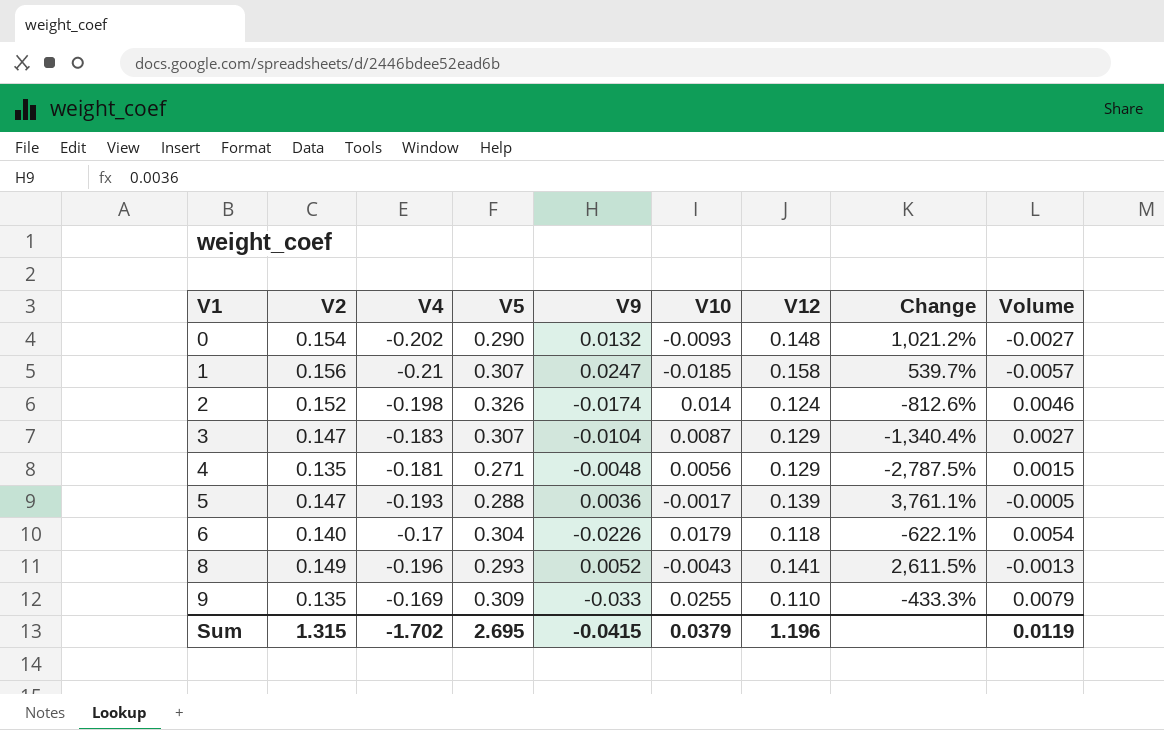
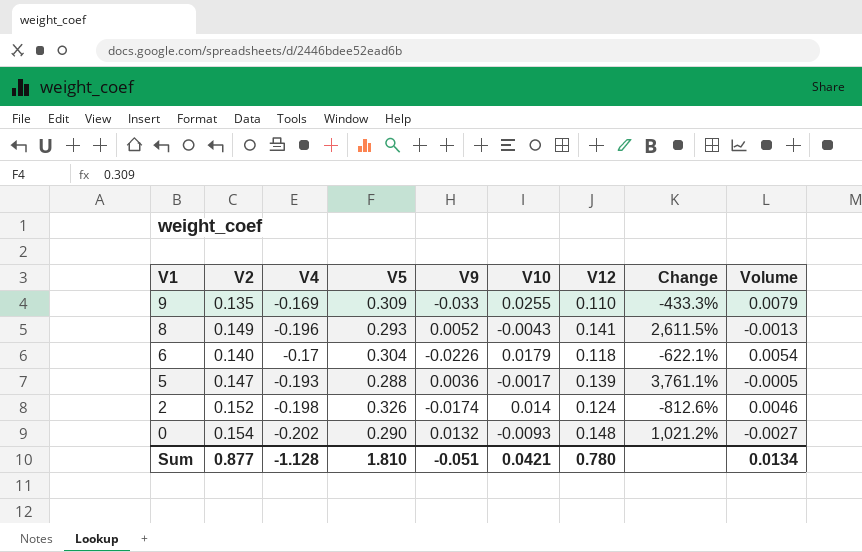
row order: V1 ascending -> V1 descending
row 1: 0.156 | -0.21 | 0.307 | 0.0247 | -0.0185 | 0.158 | 539.7% | -0.0057 -> none
row 3: 0.147 | -0.183 | 0.307 | -0.0104 | 0.0087 | 0.129 | -1,340.4% | 0.0027 -> none
row 4: 0.135 | -0.181 | 0.271 | -0.0048 | 0.0056 | 0.129 | -2,787.5% | 0.0015 -> none
Sum | V2: 1.315 -> 0.877
Sum | V4: -1.702 -> -1.128
Sum | V5: 2.695 -> 1.810
Sum | V9: -0.0415 -> -0.051
Sum | V10: 0.0379 -> 0.0421
Sum | V12: 1.196 -> 0.780
Sum | Volume: 0.0119 -> 0.0134

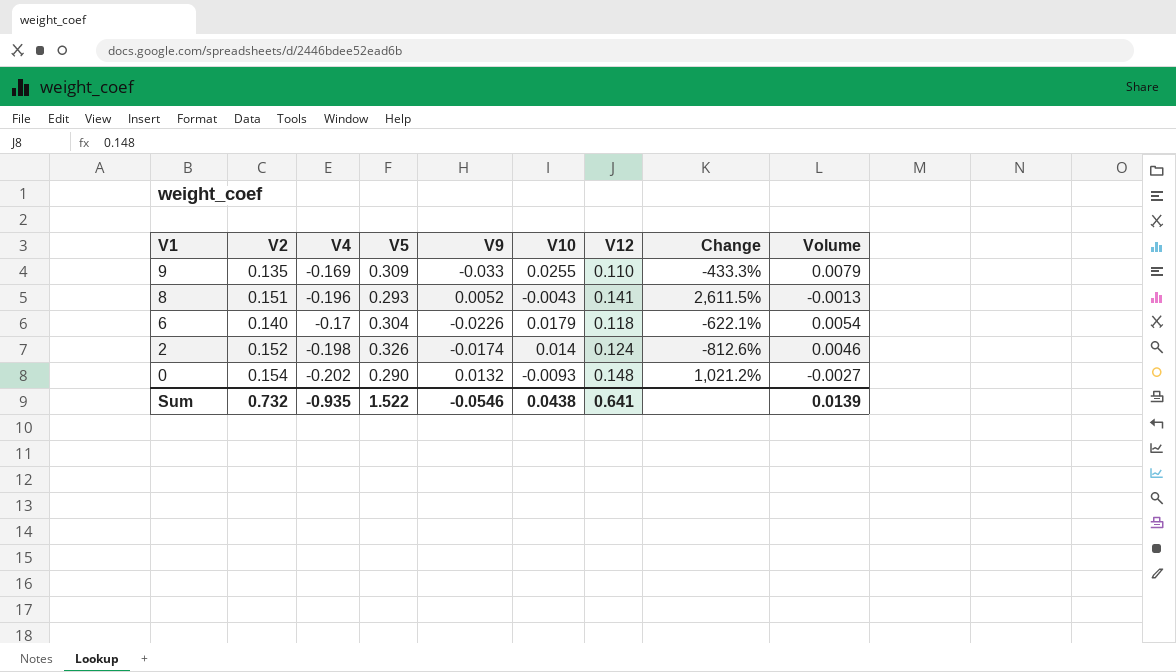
row 5: 0.147 | -0.193 | 0.288 | 0.0036 | -0.0017 | 0.139 | 3,761.1% | -0.0005 -> none
8 | V2: 0.149 -> 0.151
Sum | V2: 0.877 -> 0.732
Sum | V4: -1.128 -> -0.935
Sum | V5: 1.810 -> 1.522
Sum | V9: -0.051 -> -0.0546
Sum | V10: 0.0421 -> 0.0438
Sum | V12: 0.780 -> 0.641
Sum | Volume: 0.0134 -> 0.0139

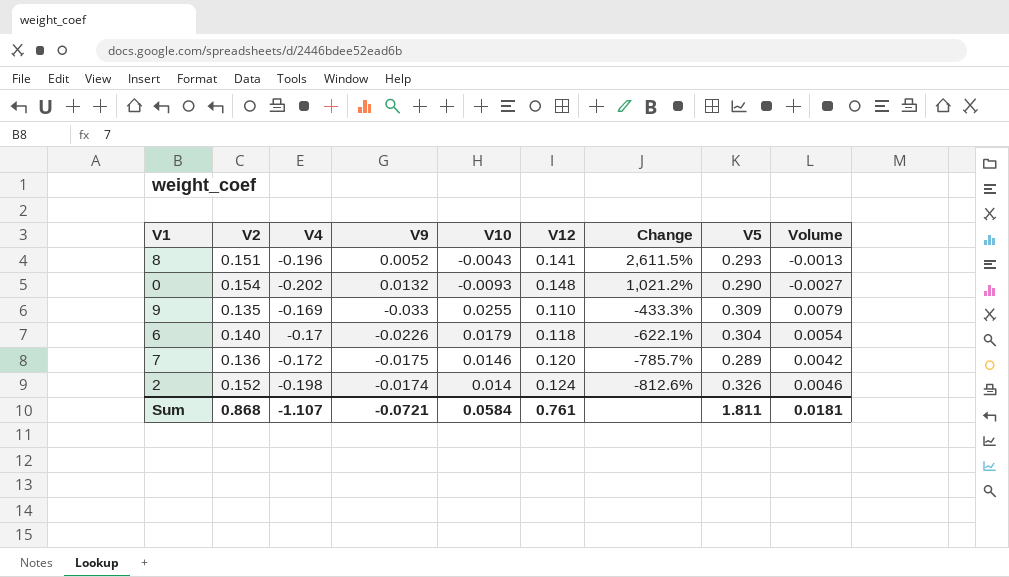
row order: V1 descending -> Change descending
column V5 | position: 4 -> 8
row 7: none -> 0.136 | -0.172 | -0.0175 | 0.0146 | 0.120 | -785.7% | 0.289 | 0.0042
Sum | V2: 0.732 -> 0.868
Sum | V4: -0.935 -> -1.107
Sum | V9: -0.0546 -> -0.0721
Sum | V10: 0.0438 -> 0.0584
Sum | V12: 0.641 -> 0.761
Sum | V5: 1.522 -> 1.811
Sum | Volume: 0.0139 -> 0.0181

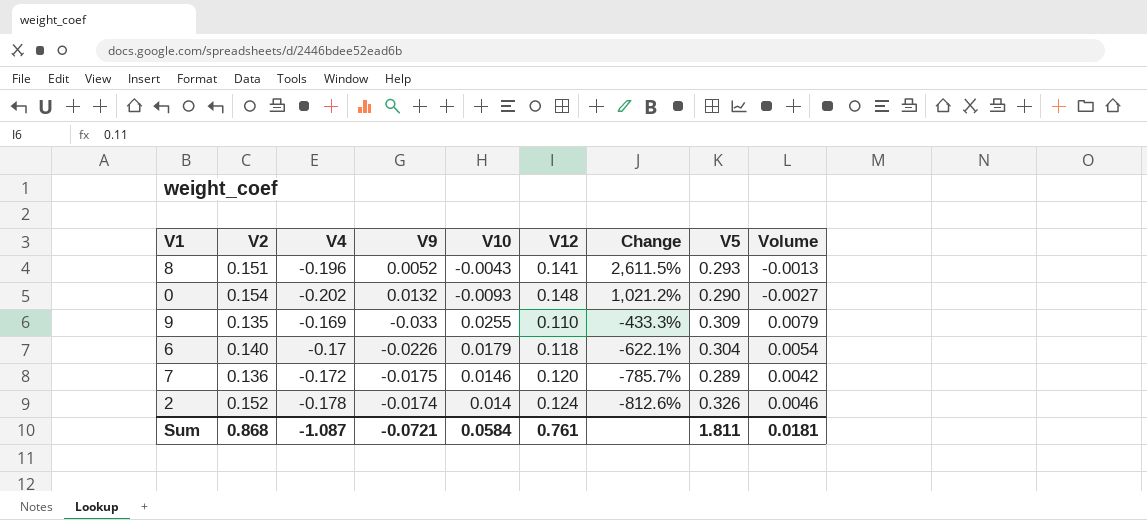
2 | V4: -0.198 -> -0.178
Sum | V4: -1.107 -> -1.087

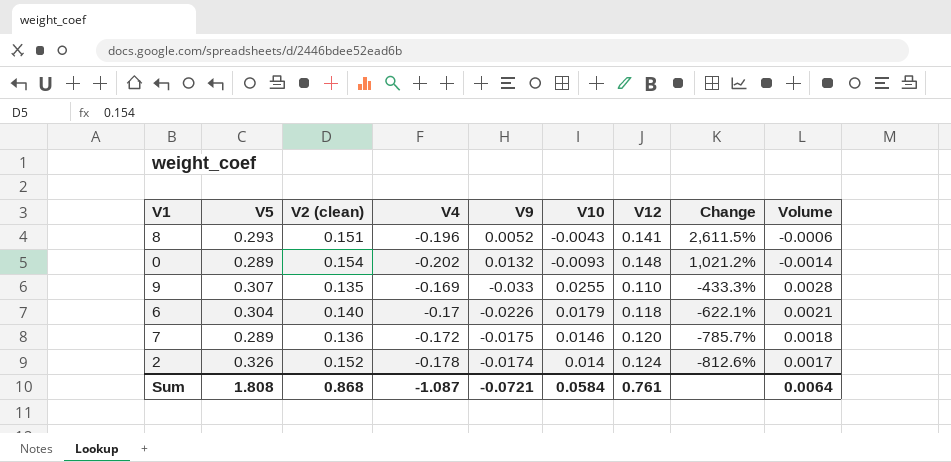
column V5 | position: 8 -> 2
column name: V2 -> V2 (clean)
column Volume | formula: [V10] * [V5] -> [V10] * [V12]
0 | V5: 0.290 -> 0.289
9 | V5: 0.309 -> 0.307
Sum | V5: 1.811 -> 1.808
Sum | Volume: 0.0181 -> 0.0064

